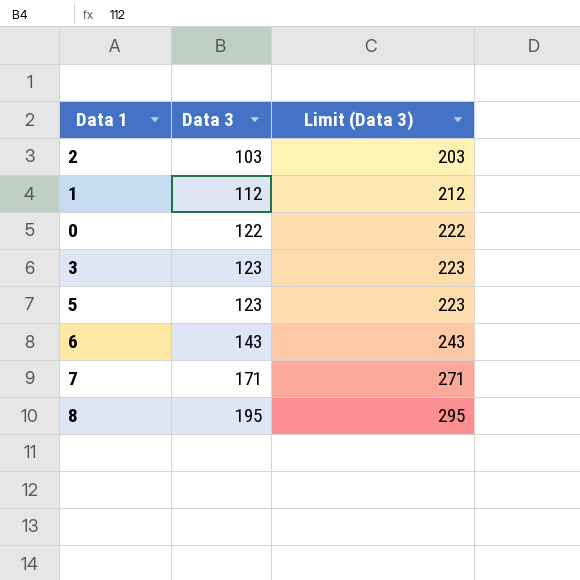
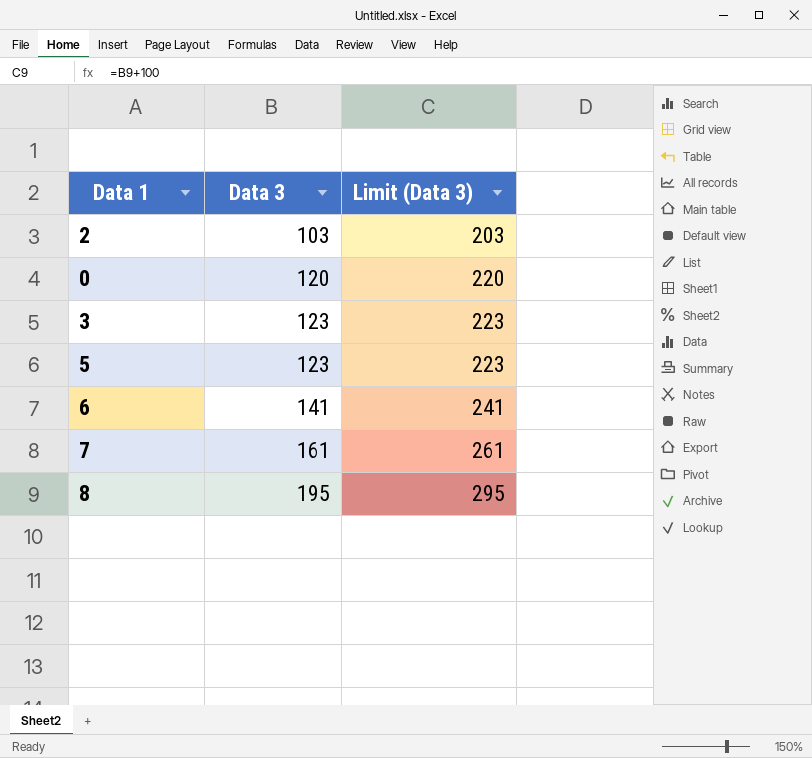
row 1: 112 | 212 -> none
0 | Data 3: 122 -> 120
0 | Limit (Data 3): 222 -> 220
6 | Data 3: 143 -> 141
6 | Limit (Data 3): 243 -> 241
7 | Data 3: 171 -> 161
7 | Limit (Data 3): 271 -> 261

